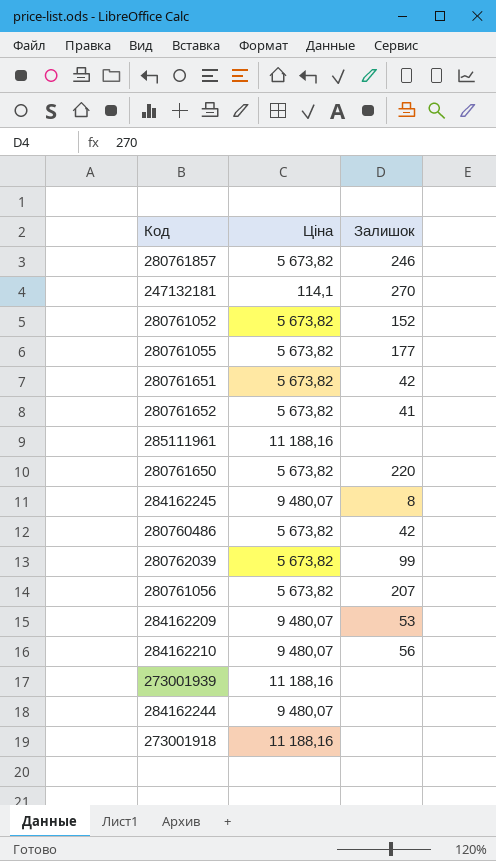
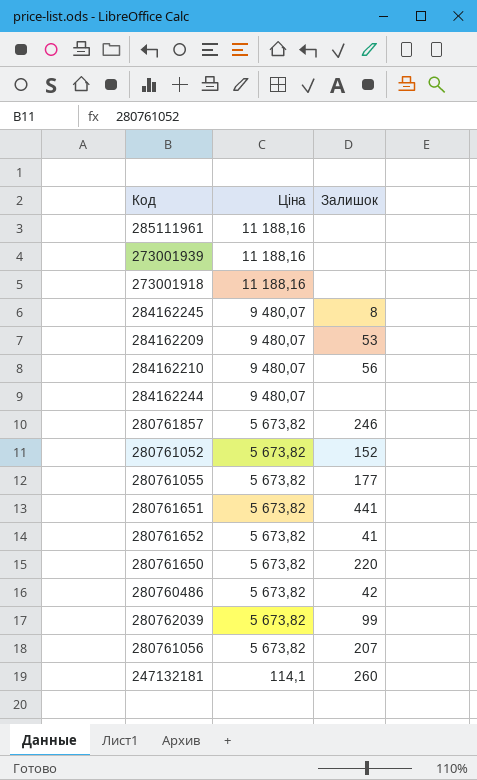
row order: none -> Ціна descending
280761651 | Залишок: 42 -> 441
247132181 | Залишок: 270 -> 260

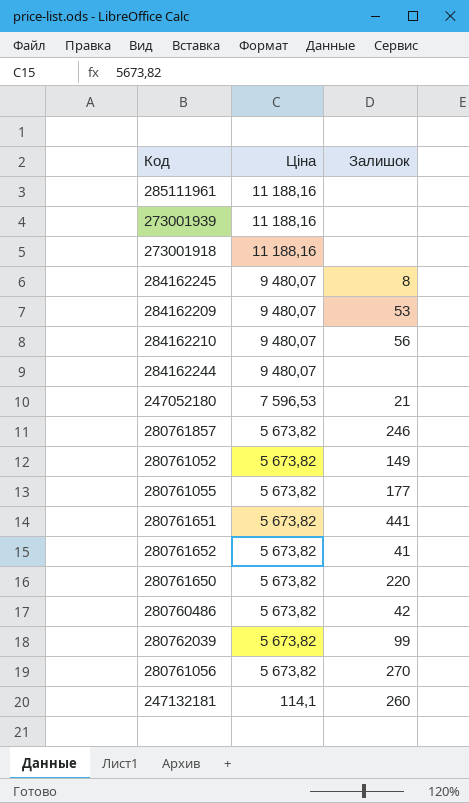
row 247052180: none -> 7 596,53 | 21
280761052 | Залишок: 152 -> 149
280761056 | Залишок: 207 -> 270

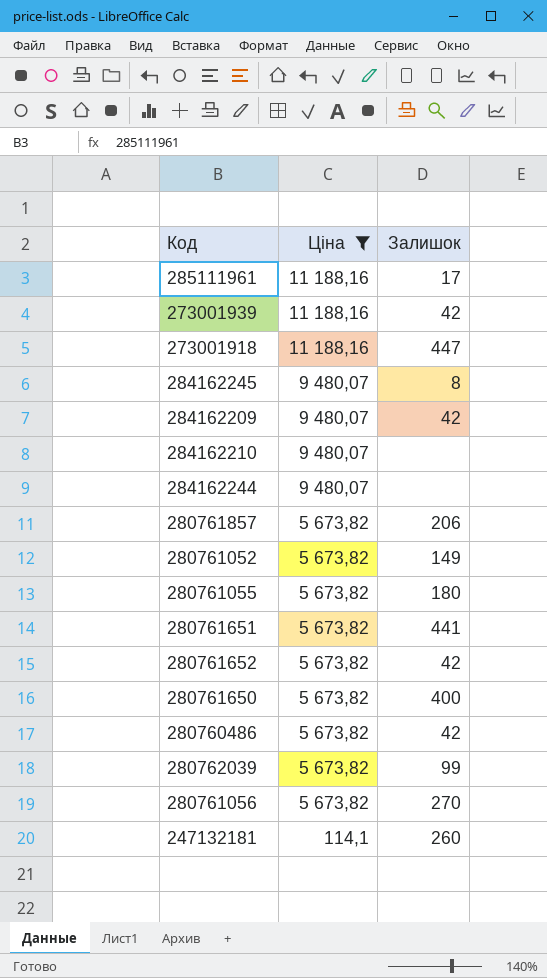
filter: none -> Ціна != 7 596,53
285111961 | Залишок: none -> 17
273001939 | Залишок: none -> 42
273001918 | Залишок: none -> 447
284162209 | Залишок: 53 -> 42
284162210 | Залишок: 56 -> none
280761857 | Залишок: 246 -> 206
280761055 | Залишок: 177 -> 180
280761652 | Залишок: 41 -> 42
280761650 | Залишок: 220 -> 400

